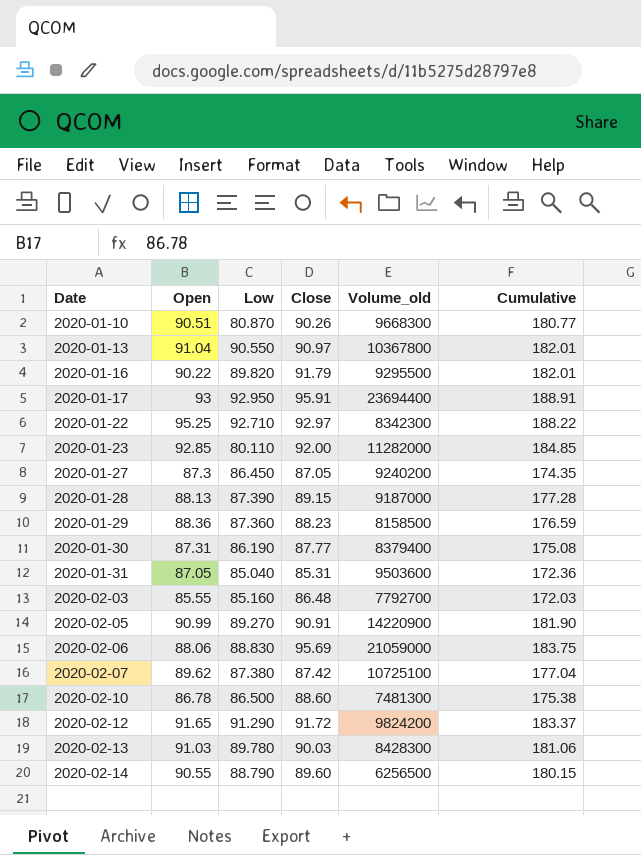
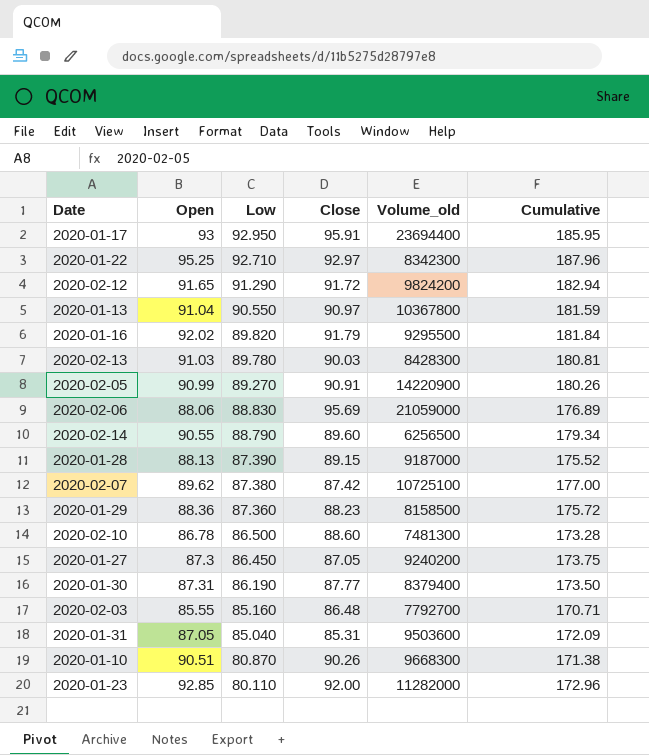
row order: Date ascending -> Low descending
column Cumulative | formula: [Open] + [Close] -> [Open] + [Low]
2020-01-16 | Open: 90.22 -> 92.02

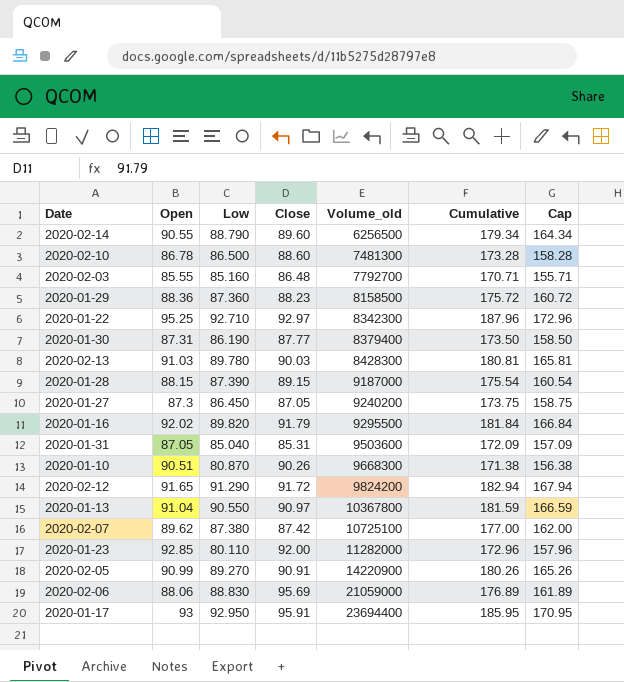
row order: Low descending -> Volume_old ascending
column Cap | formula: none -> [Cumulative] - 15
2020-01-28 | Open: 88.13 -> 88.15
2020-01-28 | Cumulative: 175.52 -> 175.54

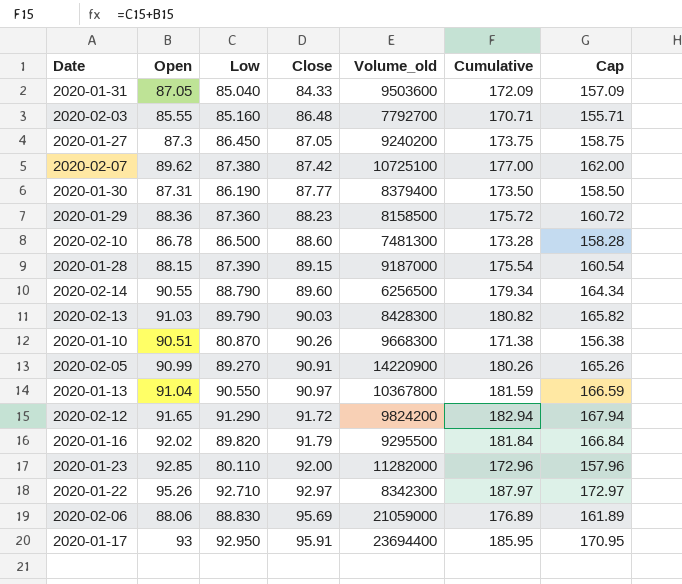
row order: Volume_old ascending -> Close ascending
2020-01-31 | Close: 85.31 -> 84.33
2020-02-13 | Low: 89.780 -> 89.790
2020-02-13 | Cumulative: 180.81 -> 180.82
2020-02-13 | Cap: 165.81 -> 165.82
2020-01-22 | Open: 95.25 -> 95.26
2020-01-22 | Cumulative: 187.96 -> 187.97
2020-01-22 | Cap: 172.96 -> 172.97

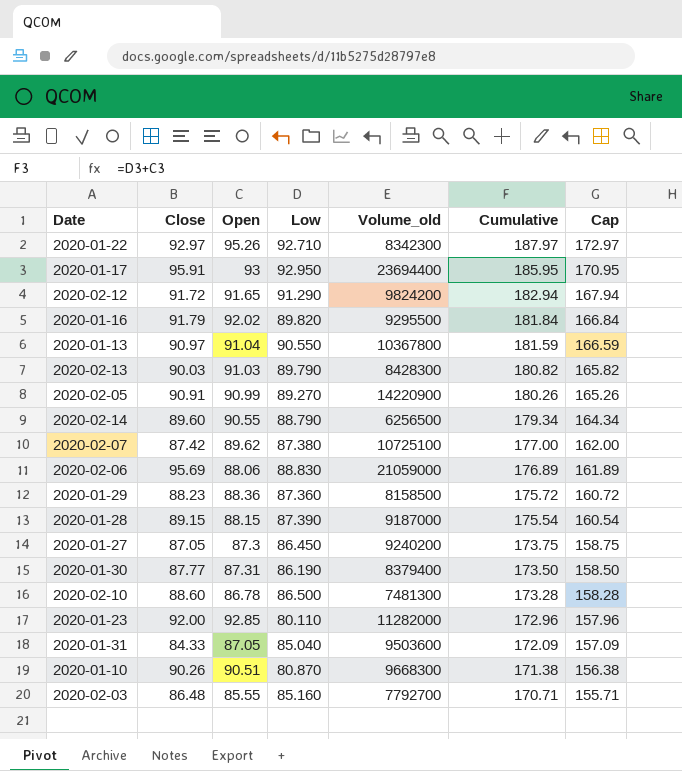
row order: Close ascending -> Cumulative descending
column Close | position: 4 -> 2

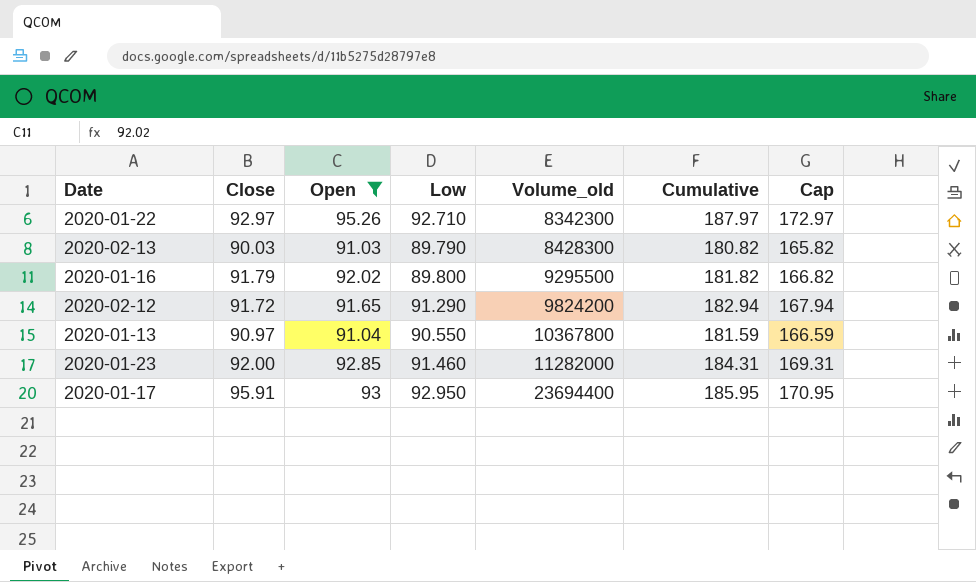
filter: none -> Open >= 91.03
row order: Cumulative descending -> Volume_old ascending
2020-01-16 | Low: 89.820 -> 89.800
2020-01-16 | Cumulative: 181.84 -> 181.82
2020-01-16 | Cap: 166.84 -> 166.82
2020-01-23 | Low: 80.110 -> 91.460
2020-01-23 | Cumulative: 172.96 -> 184.31
2020-01-23 | Cap: 157.96 -> 169.31

